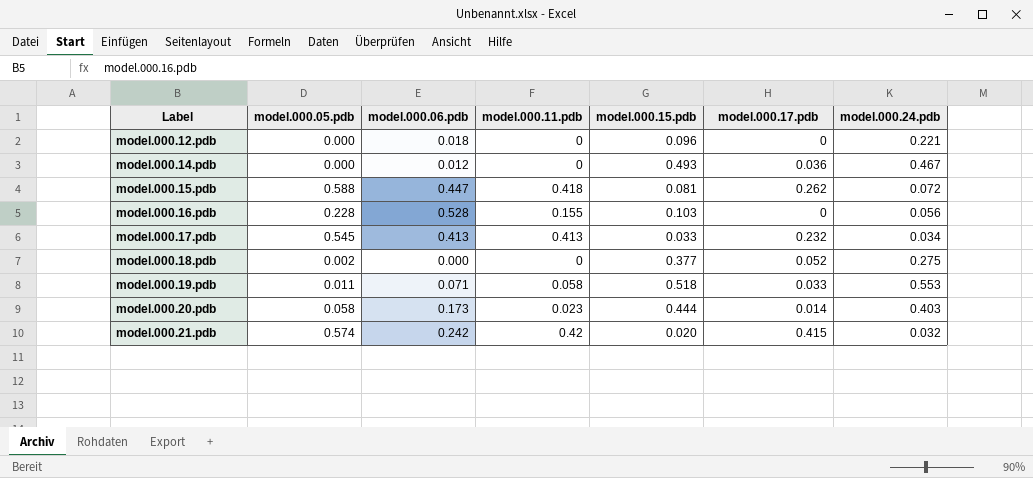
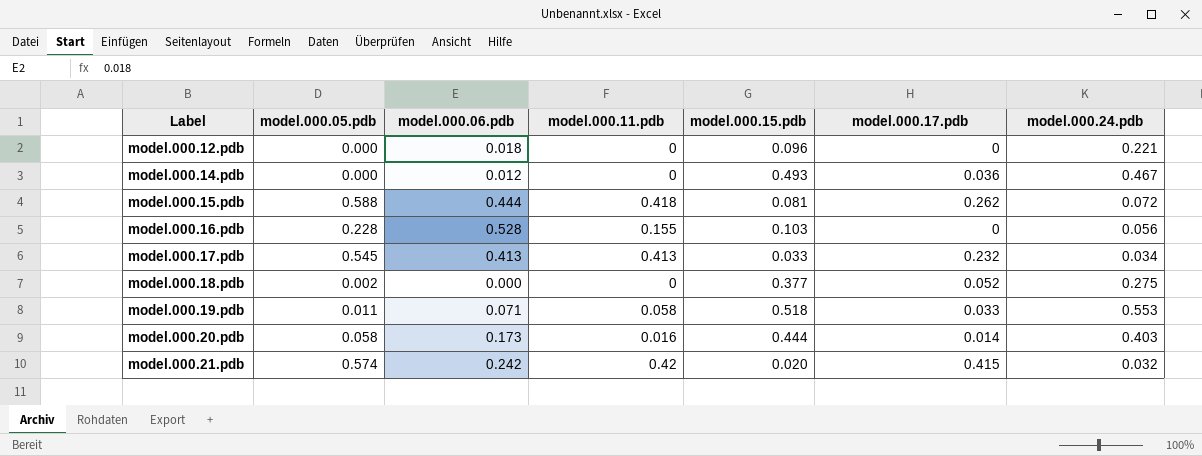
model.000.15.pdb | model.000.06.pdb: 0.447 -> 0.444
model.000.20.pdb | model.000.11.pdb: 0.023 -> 0.016

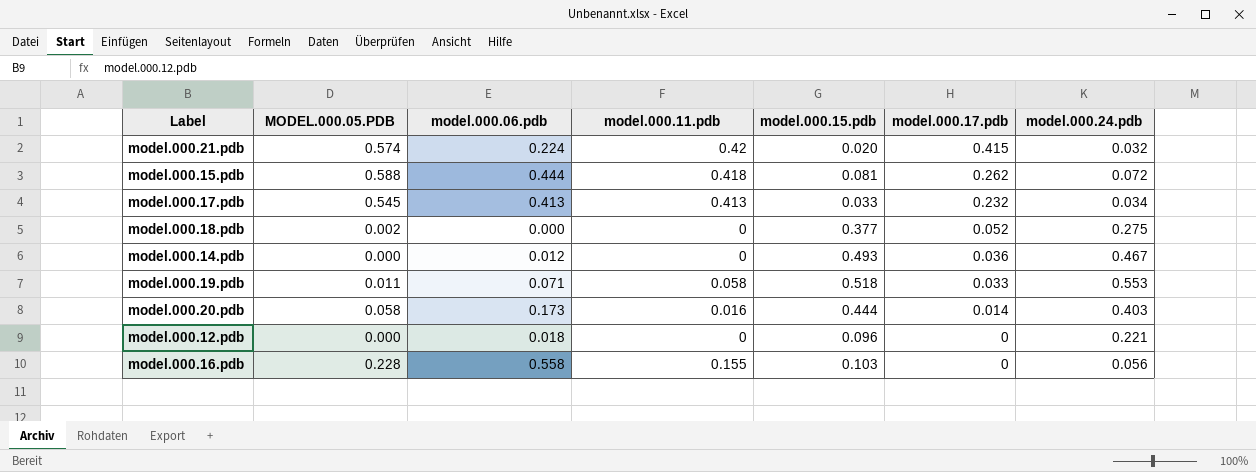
row order: Label ascending -> model.000.17.pdb descending
column name: model.000.05.pdb -> MODEL.000.05.PDB
model.000.21.pdb | model.000.06.pdb: 0.242 -> 0.224
model.000.16.pdb | model.000.06.pdb: 0.528 -> 0.558

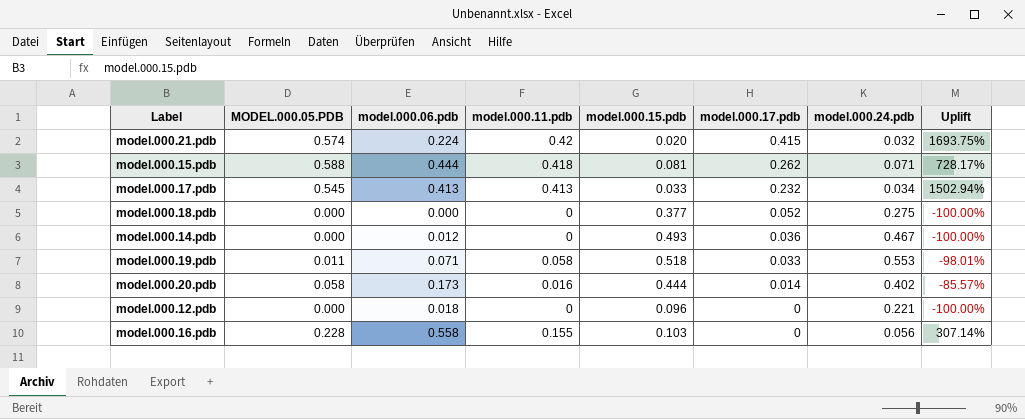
column Uplift | formula: none -> ([MODEL.000.05.PDB] - [model.000.24.pdb]) / [model.000.24.pdb]
model.000.15.pdb | model.000.24.pdb: 0.072 -> 0.071
model.000.18.pdb | MODEL.000.05.PDB: 0.002 -> 0.000
model.000.20.pdb | model.000.24.pdb: 0.403 -> 0.402

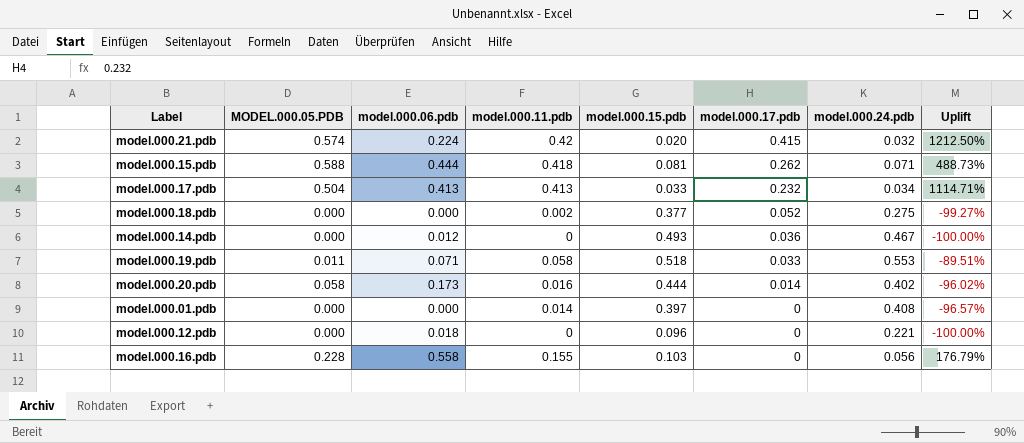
column Uplift | formula: ([MODEL.000.05.PDB] - [model.000.24.pdb]) / [model.000.24.pdb] -> ([model.000.11.pdb] - [model.000.24.pdb]) / [model.000.24.pdb]
model.000.17.pdb | MODEL.000.05.PDB: 0.545 -> 0.504
model.000.18.pdb | model.000.11.pdb: 0 -> 0.002
row model.000.01.pdb: none -> 0.000 | 0.000 | 0.014 | 0.397 | 0 | 0.408 | -96.57%

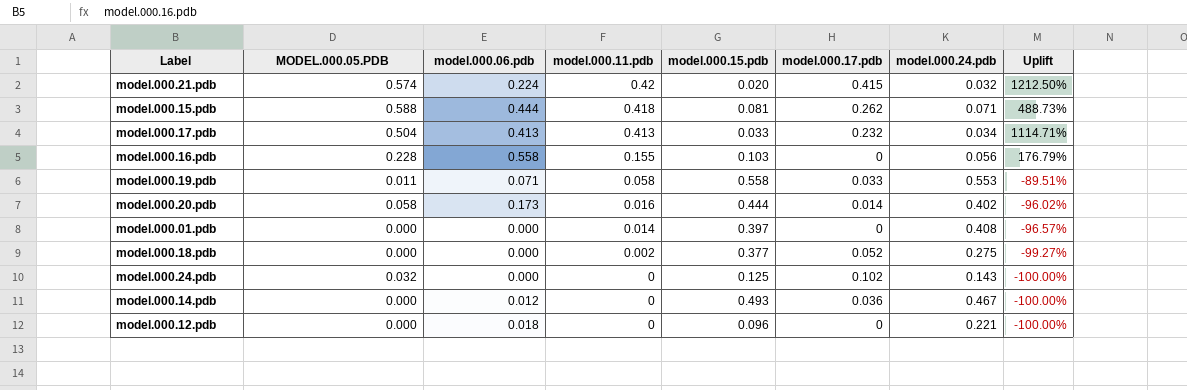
row order: model.000.17.pdb descending -> model.000.11.pdb descending
model.000.19.pdb | model.000.15.pdb: 0.518 -> 0.558
row model.000.24.pdb: none -> 0.032 | 0.000 | 0 | 0.125 | 0.102 | 0.143 | -100.00%

